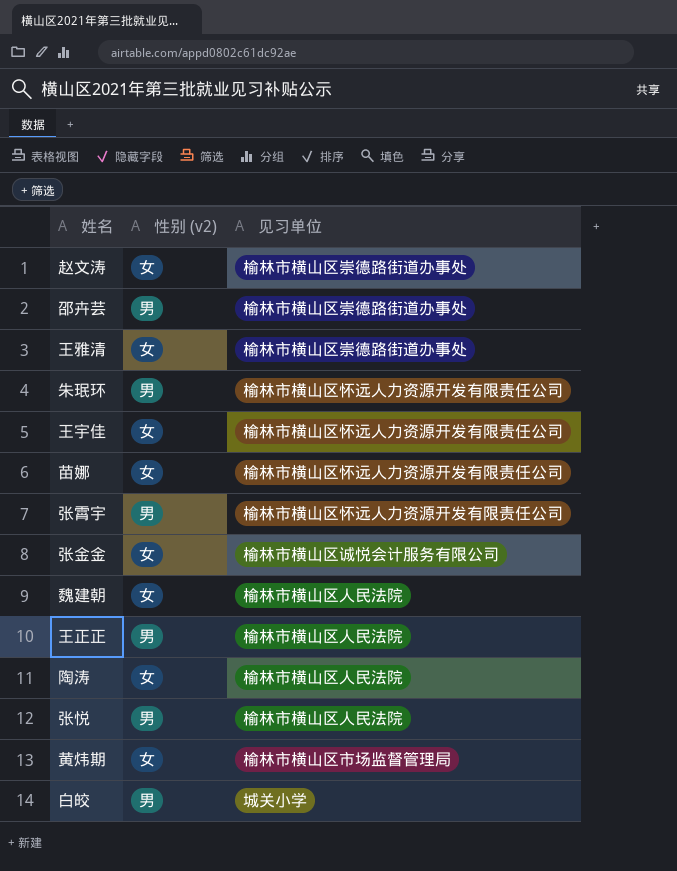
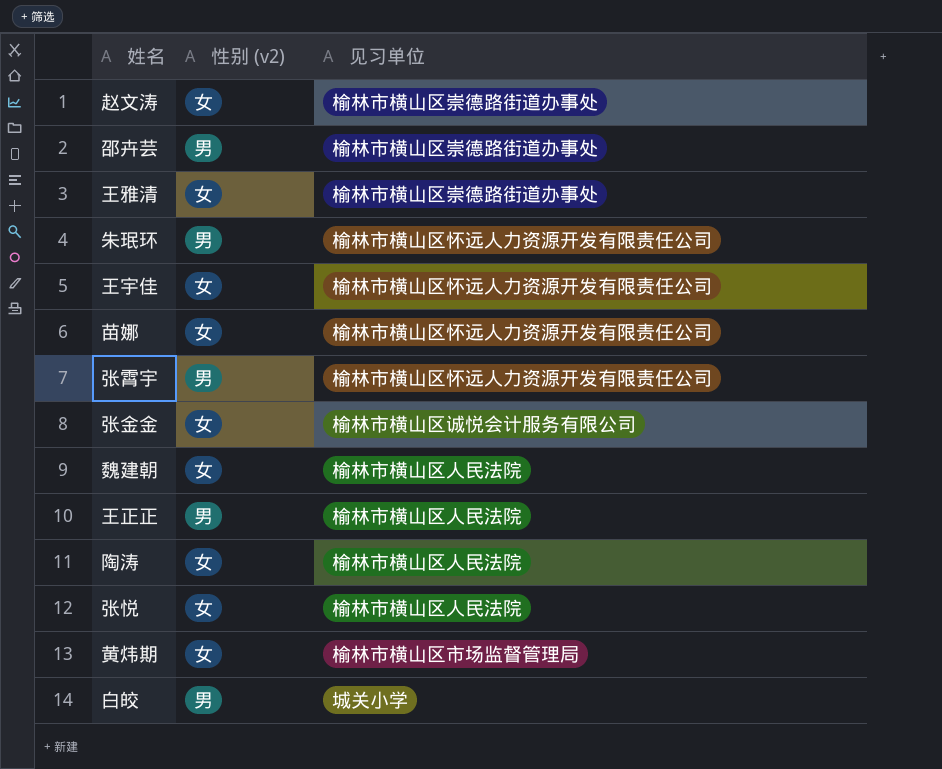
张悦 | 性别 (v2): 男 -> 女

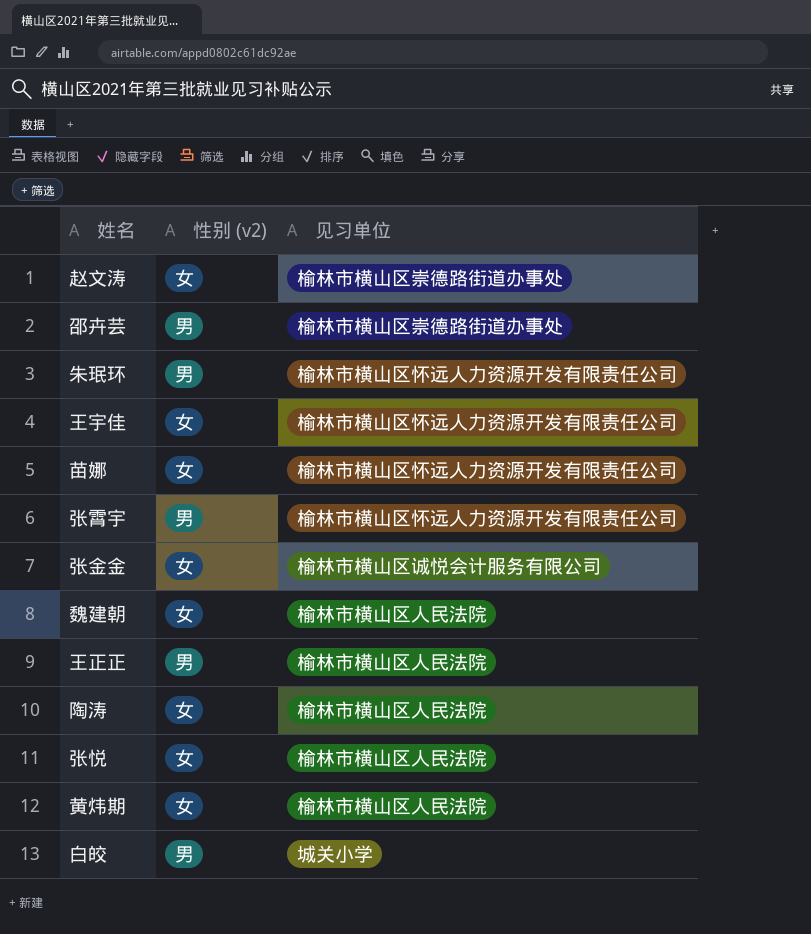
row 王雅清: 女 | 榆林市横山区崇德路街道办事处 -> none
黄炜期 | 见习单位: 榆林市横山区市场监督管理局 -> 榆林市横山区人民法院

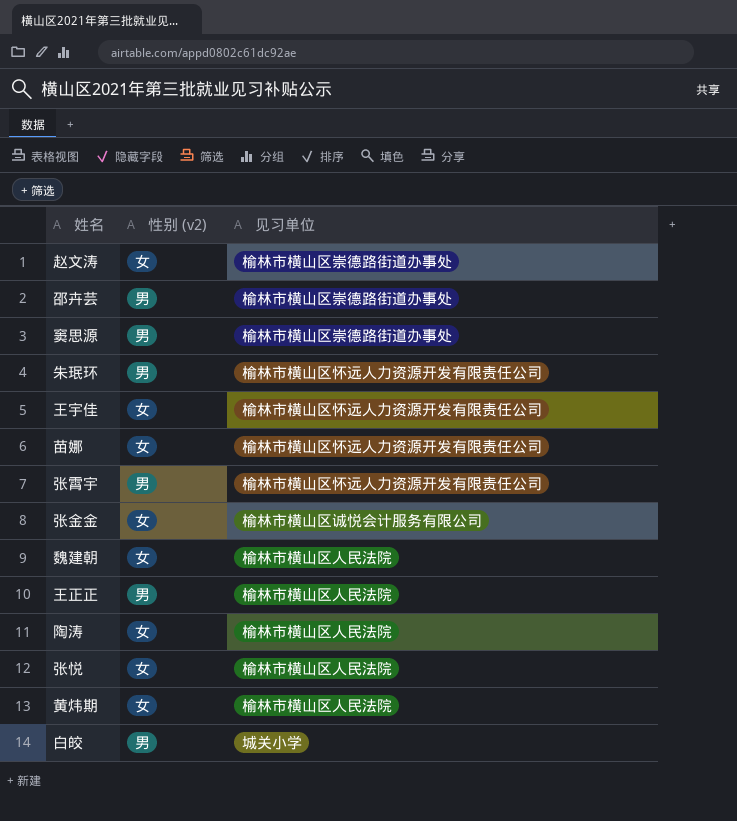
row 窦思源: none -> 男 | 榆林市横山区崇德路街道办事处

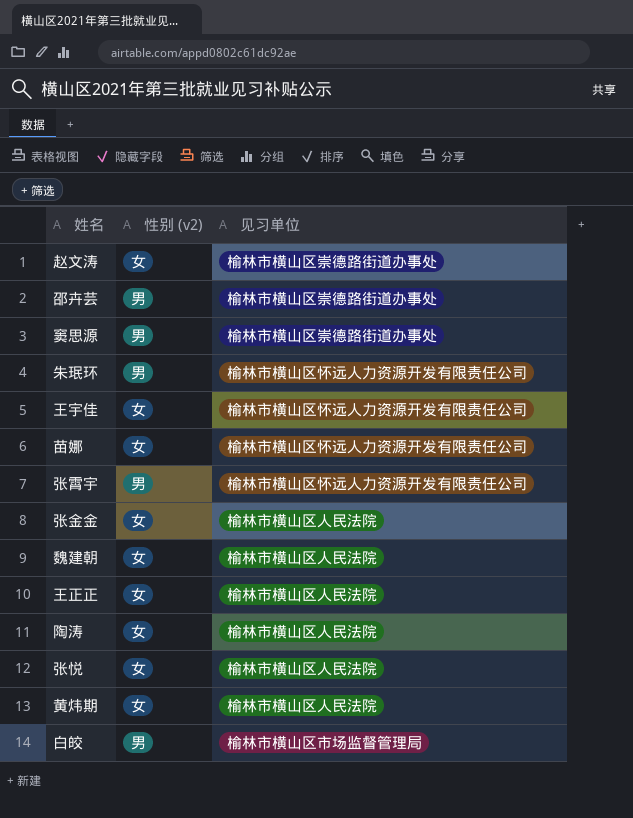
张金金 | 见习单位: 榆林市横山区诚悦会计服务有限公司 -> 榆林市横山区人民法院
王正正 | 性别 (v2): 男 -> 女
白皎 | 见习单位: 城关小学 -> 榆林市横山区市场监督管理局

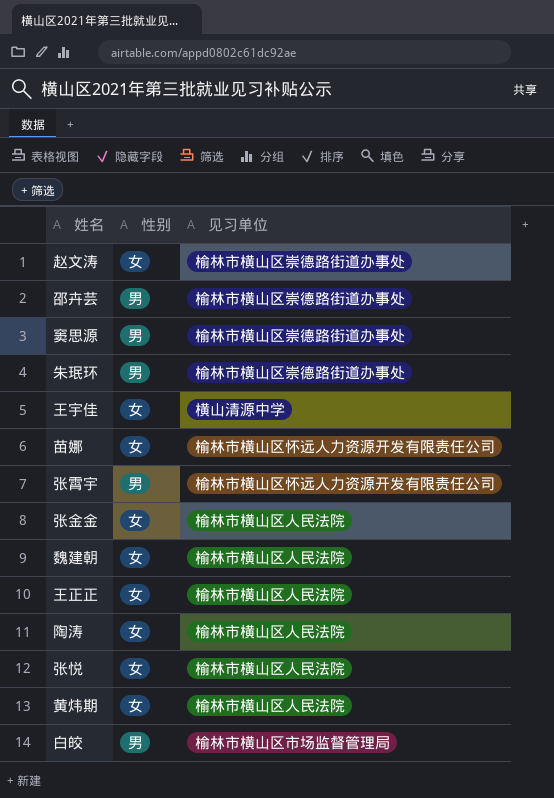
column name: 性别 (v2) -> 性别
朱珉环 | 见习单位: 榆林市横山区怀远人力资源开发有限责任公司 -> 榆林市横山区崇德路街道办事处
王宇佳 | 见习单位: 榆林市横山区怀远人力资源开发有限责任公司 -> 横山清源中学

